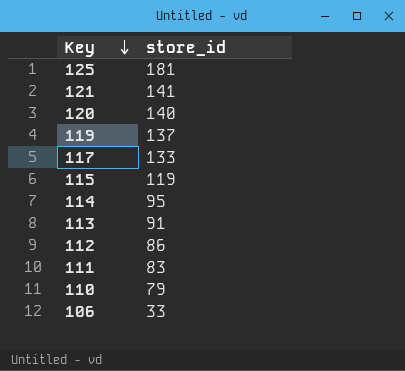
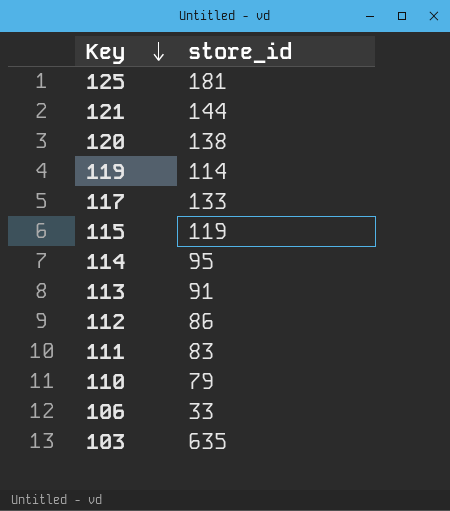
121 | store_id: 141 -> 144
120 | store_id: 140 -> 138
119 | store_id: 137 -> 114
row 103: none -> 635

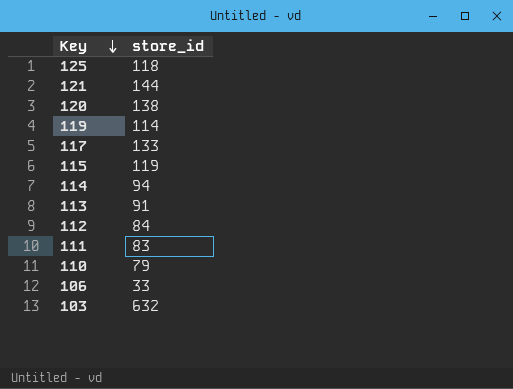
125 | store_id: 181 -> 118
114 | store_id: 95 -> 94
112 | store_id: 86 -> 84
103 | store_id: 635 -> 632

